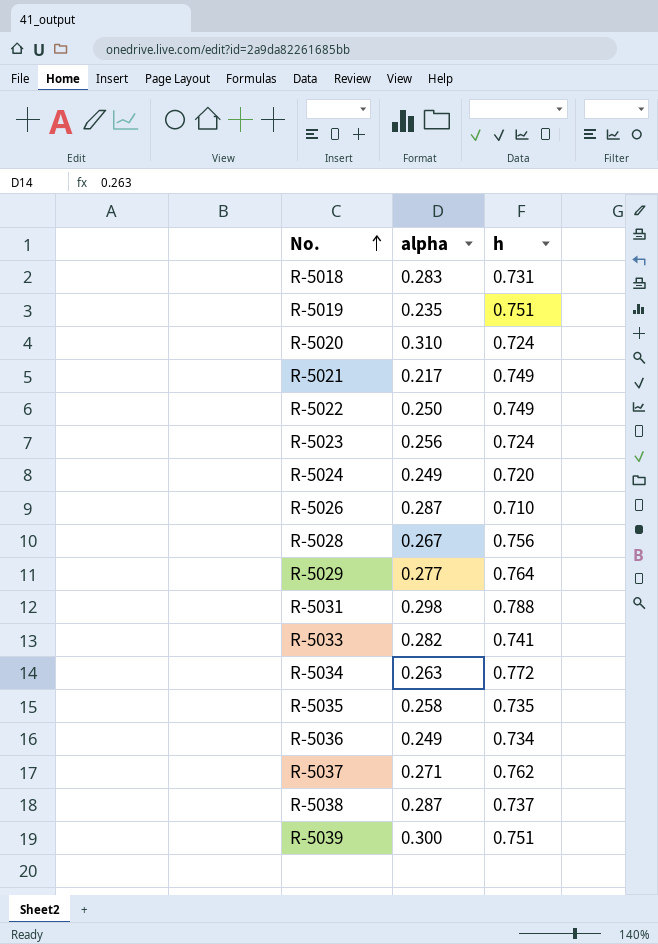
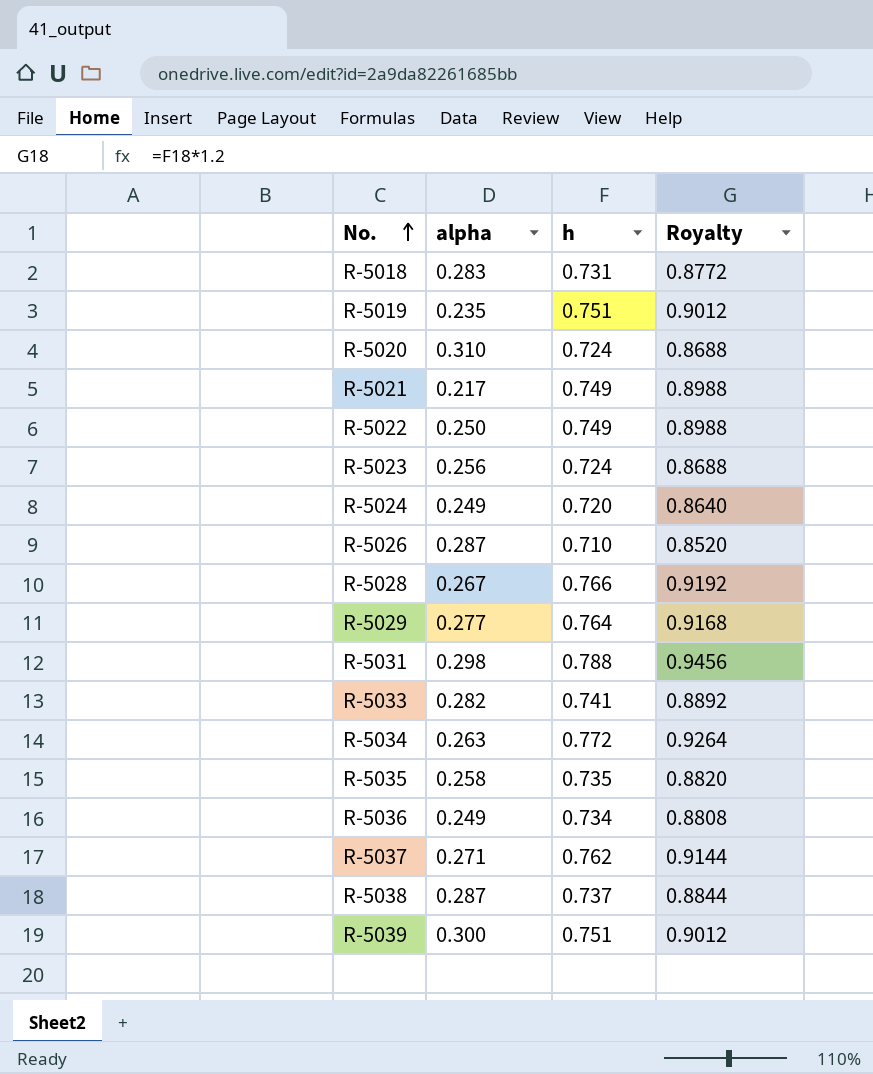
column Royalty | formula: none -> [h] * 1.2
R-5028 | h: 0.756 -> 0.766

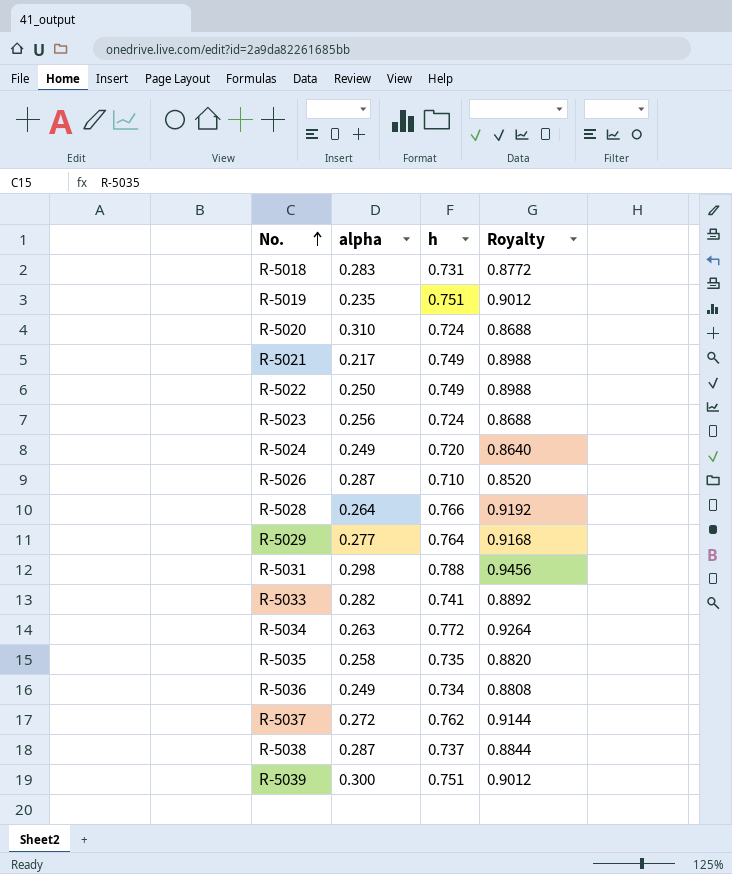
R-5028 | alpha: 0.267 -> 0.264
R-5037 | alpha: 0.271 -> 0.272

